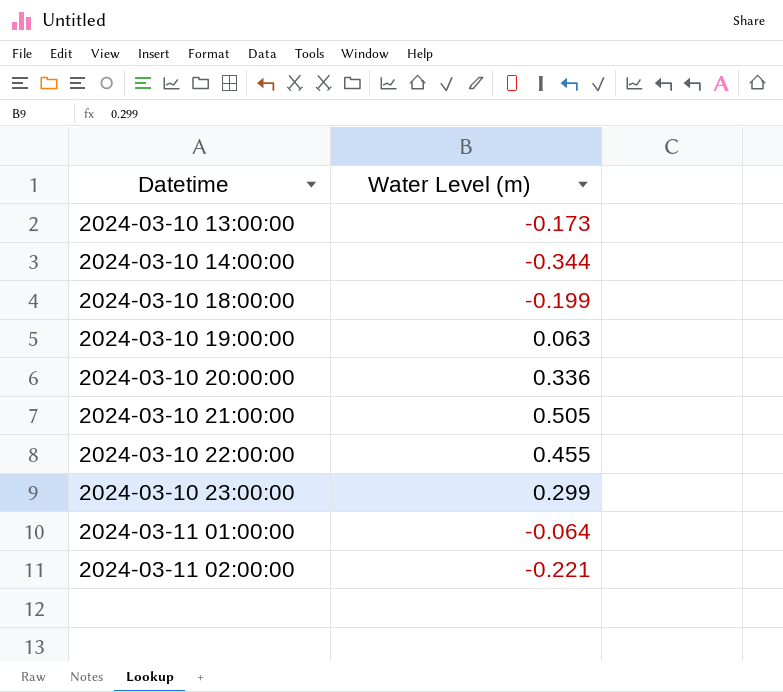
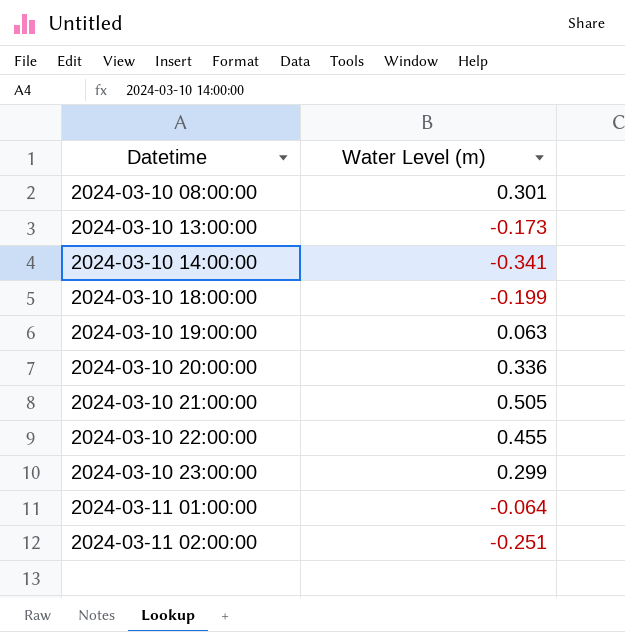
row 2024-03-10 08:00:00: none -> 0.301
2024-03-10 14:00:00 | Water Level (m): -0.344 -> -0.341
2024-03-11 02:00:00 | Water Level (m): -0.221 -> -0.251

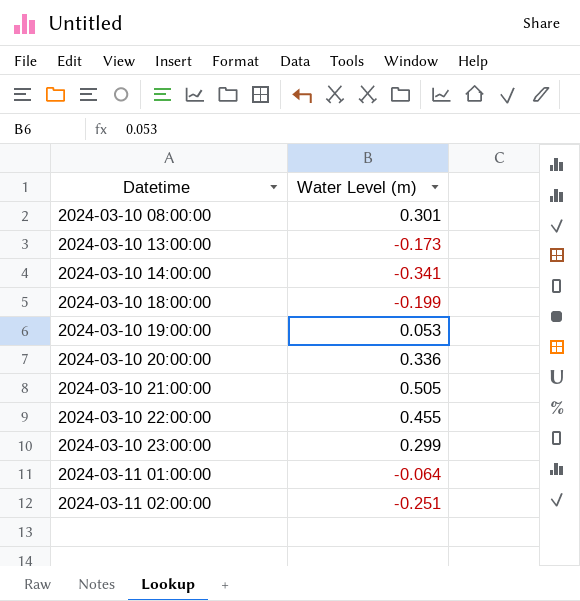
2024-03-10 19:00:00 | Water Level (m): 0.063 -> 0.053

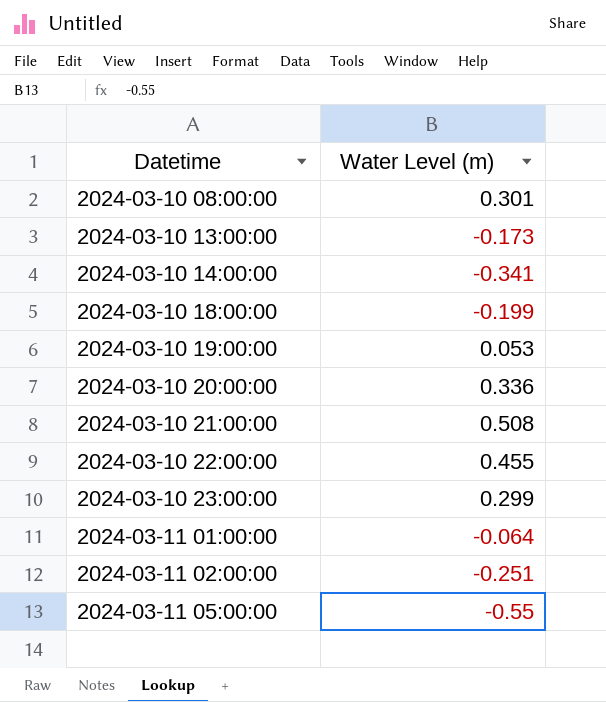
2024-03-10 21:00:00 | Water Level (m): 0.505 -> 0.508
row 2024-03-11 05:00:00: none -> -0.55

